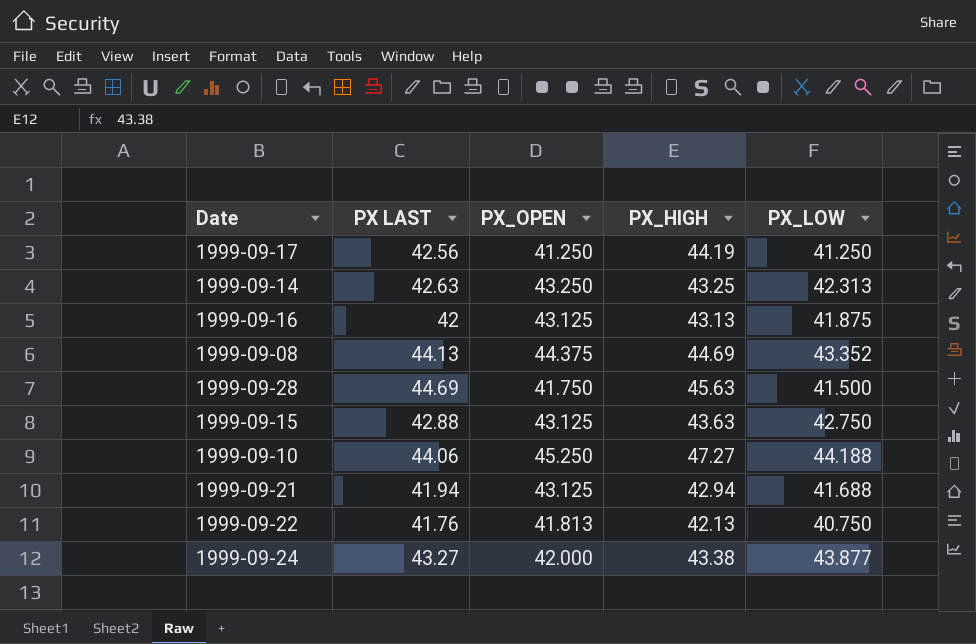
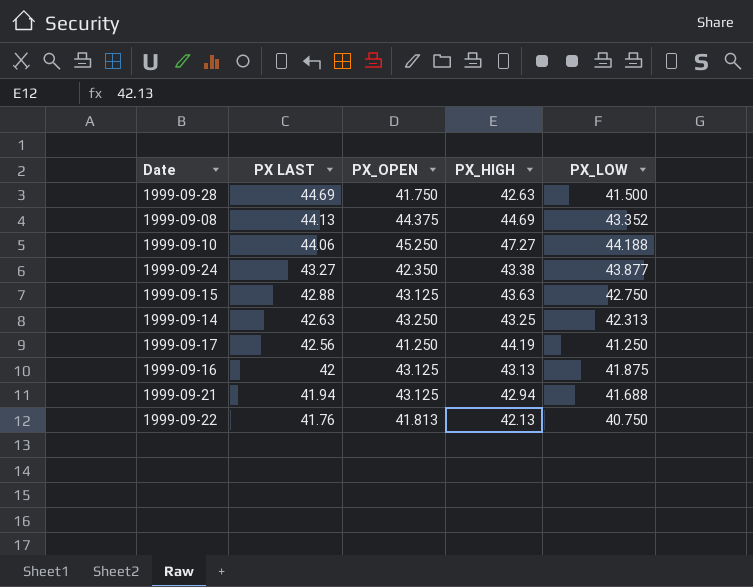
row order: none -> PX LAST descending
1999-09-28 | PX_HIGH: 45.63 -> 42.63
1999-09-24 | PX_OPEN: 42.000 -> 42.350

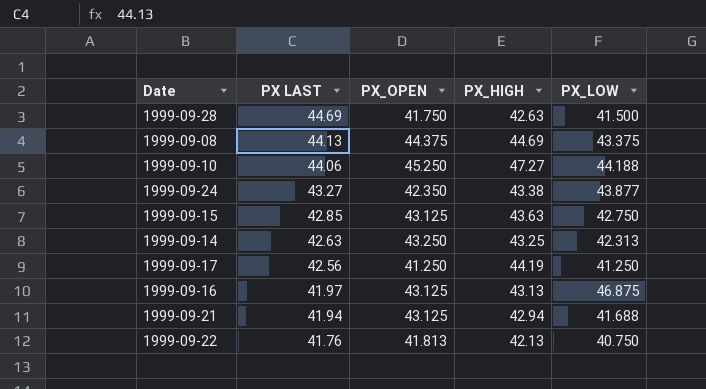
1999-09-08 | PX_LOW: 43.352 -> 43.375
1999-09-15 | PX LAST: 42.88 -> 42.85
1999-09-16 | PX LAST: 42 -> 41.97
1999-09-16 | PX_LOW: 41.875 -> 46.875

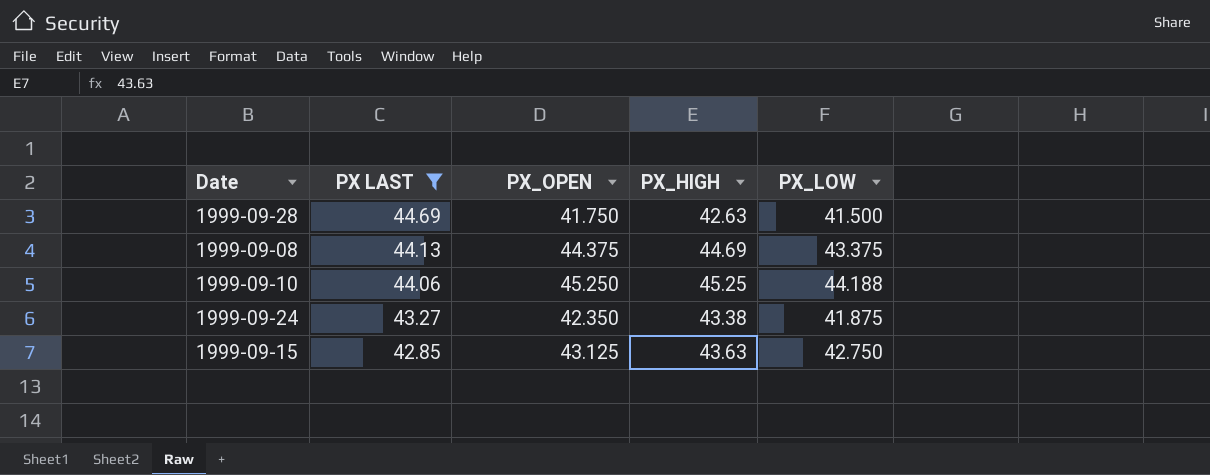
filter: none -> PX LAST >= 42.85
1999-09-10 | PX_HIGH: 47.27 -> 45.25
1999-09-24 | PX_LOW: 43.877 -> 41.875

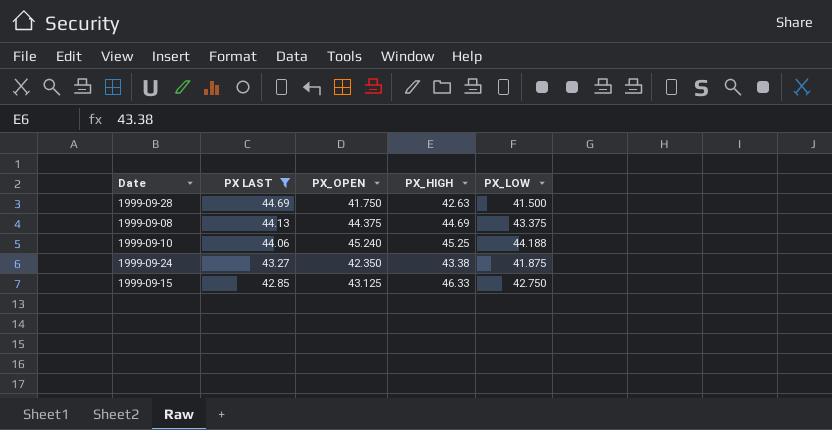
1999-09-10 | PX_OPEN: 45.250 -> 45.240
1999-09-15 | PX_HIGH: 43.63 -> 46.33

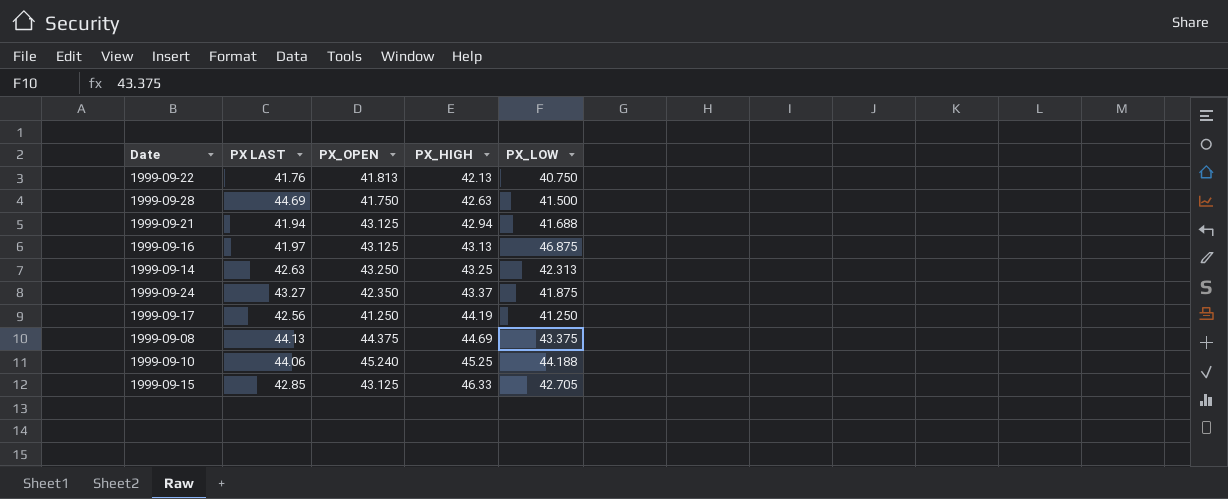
filter: PX LAST >= 42.85 -> none
row order: PX LAST descending -> PX_HIGH ascending
1999-09-24 | PX_HIGH: 43.38 -> 43.37
1999-09-15 | PX_LOW: 42.750 -> 42.705

